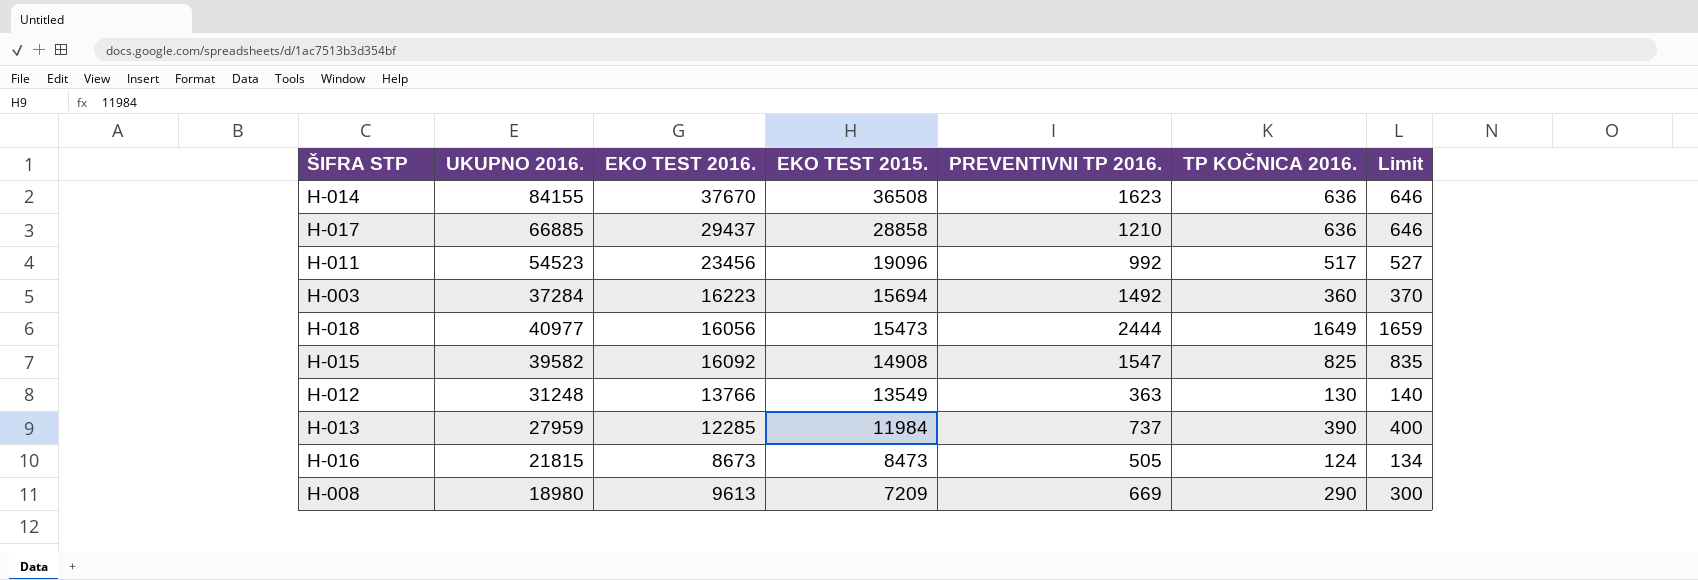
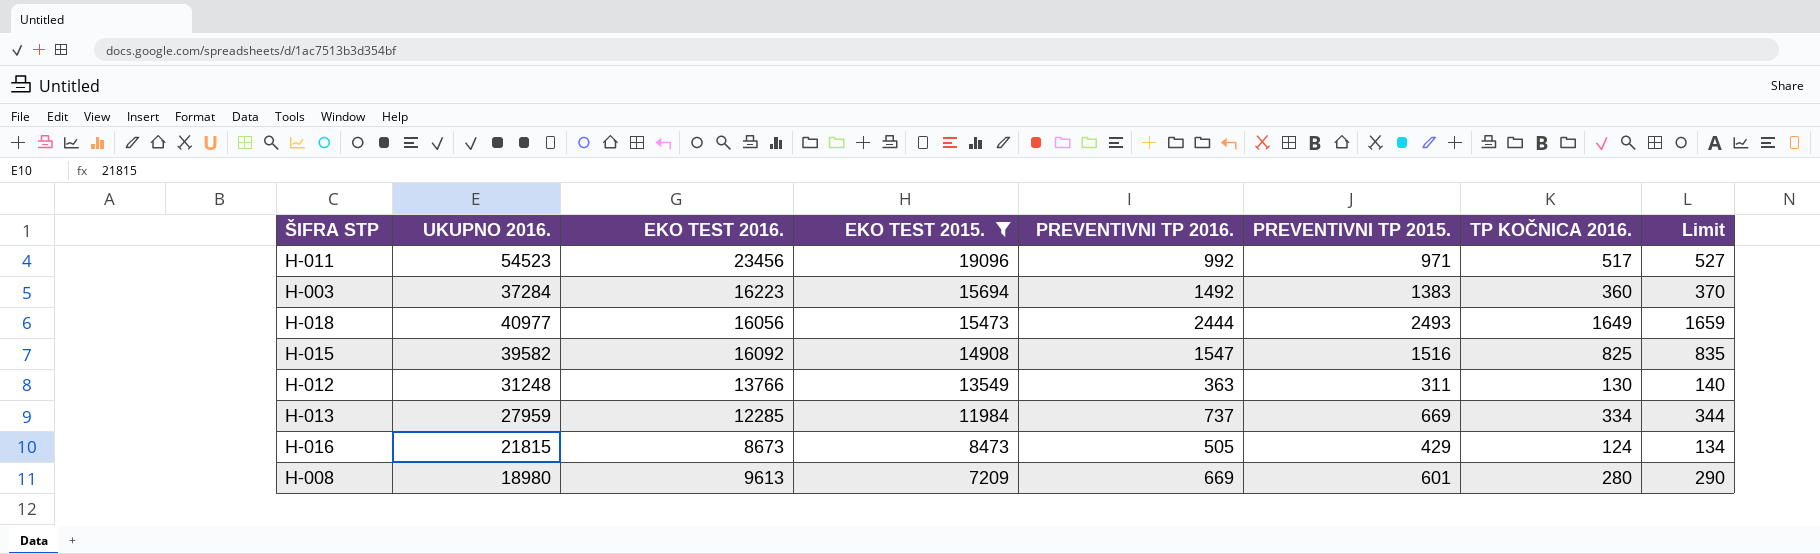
filter: none -> EKO TEST 2015. <= 19096
column PREVENTIVNI TP 2015. | position: none -> 6
H-013 | TP KOČNICA 2016.: 390 -> 334
H-013 | Limit: 400 -> 344
H-008 | TP KOČNICA 2016.: 290 -> 280
H-008 | Limit: 300 -> 290

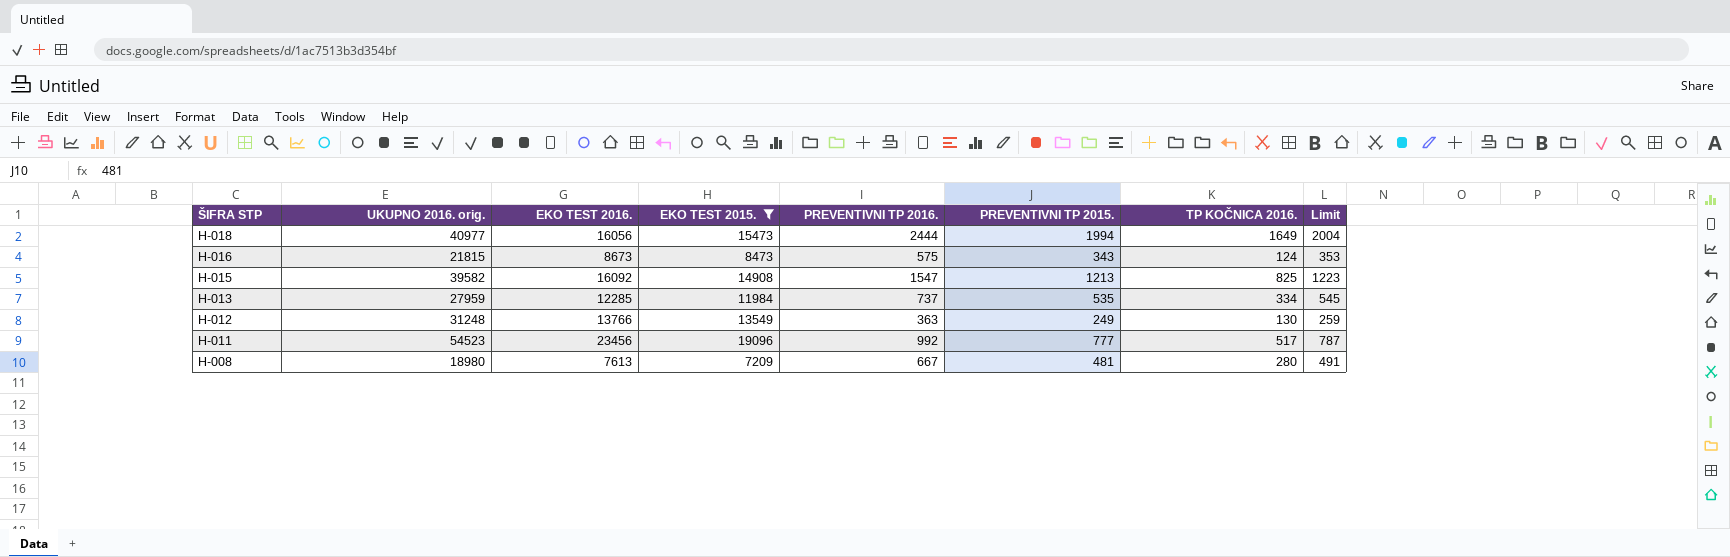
row order: EKO TEST 2015. descending -> ŠIFRA STP descending
column name: UKUPNO 2016. -> UKUPNO 2016. orig.
column Limit | formula: [TP KOČNICA 2016.] + 10 -> [PREVENTIVNI TP 2015.] + 10
row H-003: 37284 | 16223 | 15694 | 1492 | 1383 | 360 | 370 -> none
H-018 | PREVENTIVNI TP 2015.: 2493 -> 1994
H-016 | PREVENTIVNI TP 2016.: 505 -> 575
H-016 | PREVENTIVNI TP 2015.: 429 -> 343
H-015 | PREVENTIVNI TP 2015.: 1516 -> 1213
H-013 | PREVENTIVNI TP 2015.: 669 -> 535
H-012 | PREVENTIVNI TP 2015.: 311 -> 249
H-011 | PREVENTIVNI TP 2015.: 971 -> 777
H-008 | EKO TEST 2016.: 9613 -> 7613
H-008 | PREVENTIVNI TP 2016.: 669 -> 667
H-008 | PREVENTIVNI TP 2015.: 601 -> 481

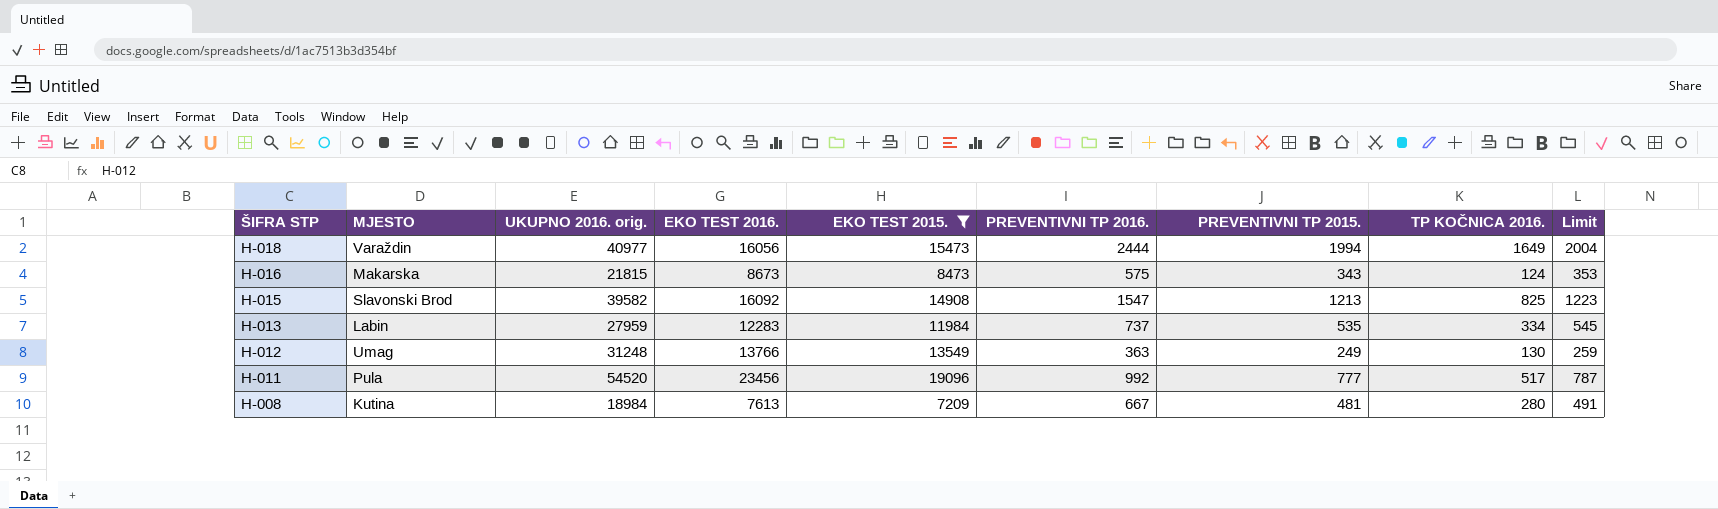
column MJESTO | position: none -> 2
H-013 | EKO TEST 2016.: 12285 -> 12283
H-011 | UKUPNO 2016. orig.: 54523 -> 54520
H-008 | UKUPNO 2016. orig.: 18980 -> 18984

